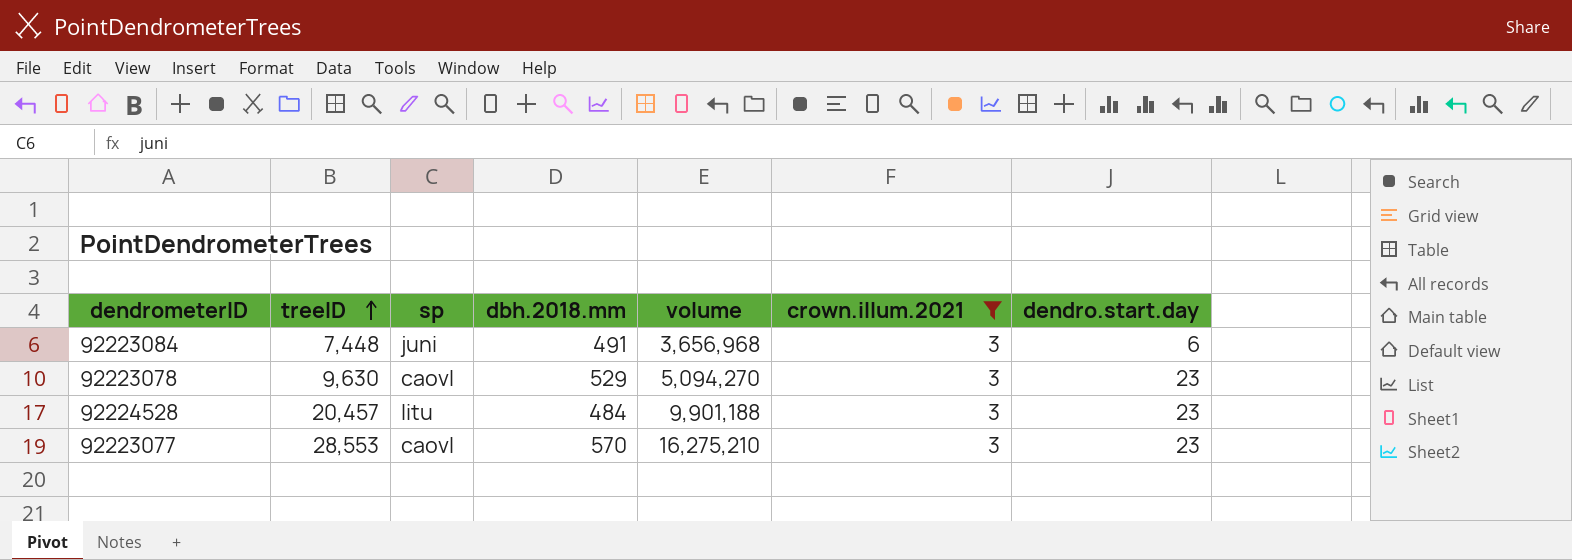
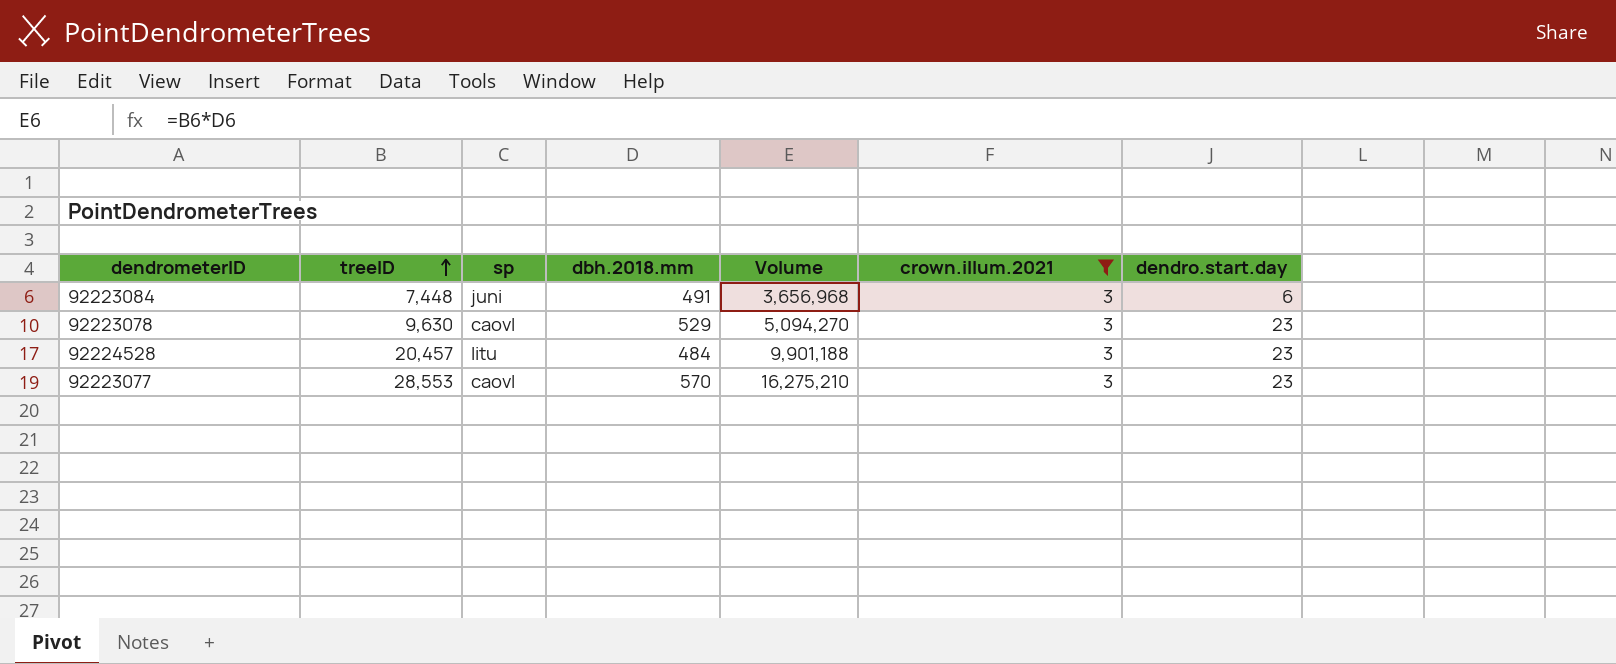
column name: volume -> Volume

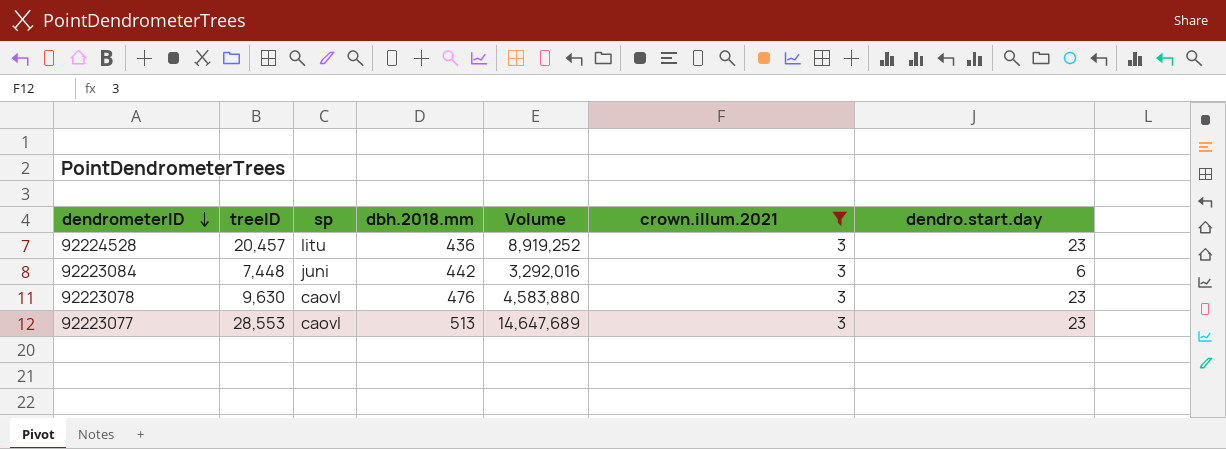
row order: treeID ascending -> dendrometerID descending
92224528 | dbh.2018.mm: 484 -> 436
92224528 | Volume: 9,901,188 -> 8,919,252
92223084 | dbh.2018.mm: 491 -> 442
92223084 | Volume: 3,656,968 -> 3,292,016
92223078 | dbh.2018.mm: 529 -> 476
92223078 | Volume: 5,094,270 -> 4,583,880
92223077 | dbh.2018.mm: 570 -> 513
92223077 | Volume: 16,275,210 -> 14,647,689

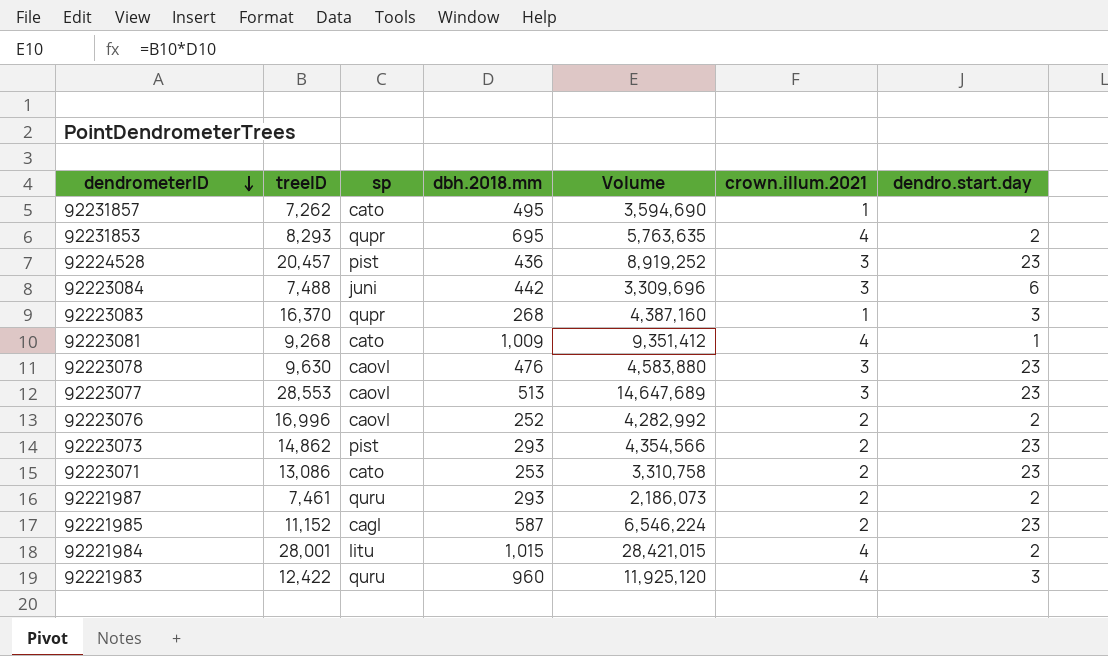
filter: crown.illum.2021 = 3 -> none
92224528 | sp: litu -> pist
92223084 | treeID: 7,448 -> 7,488
92223084 | Volume: 3,292,016 -> 3,309,696

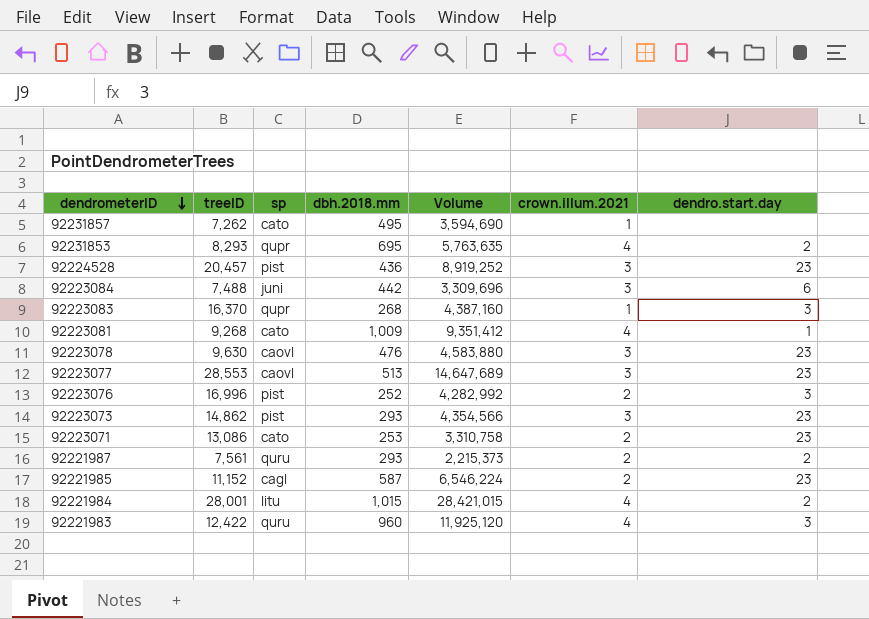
92223076 | sp: caovl -> pist
92223076 | dendro.start.day: 2 -> 3
92223073 | crown.illum.2021: 2 -> 3
92221987 | treeID: 7,461 -> 7,561
92221987 | Volume: 2,186,073 -> 2,215,373

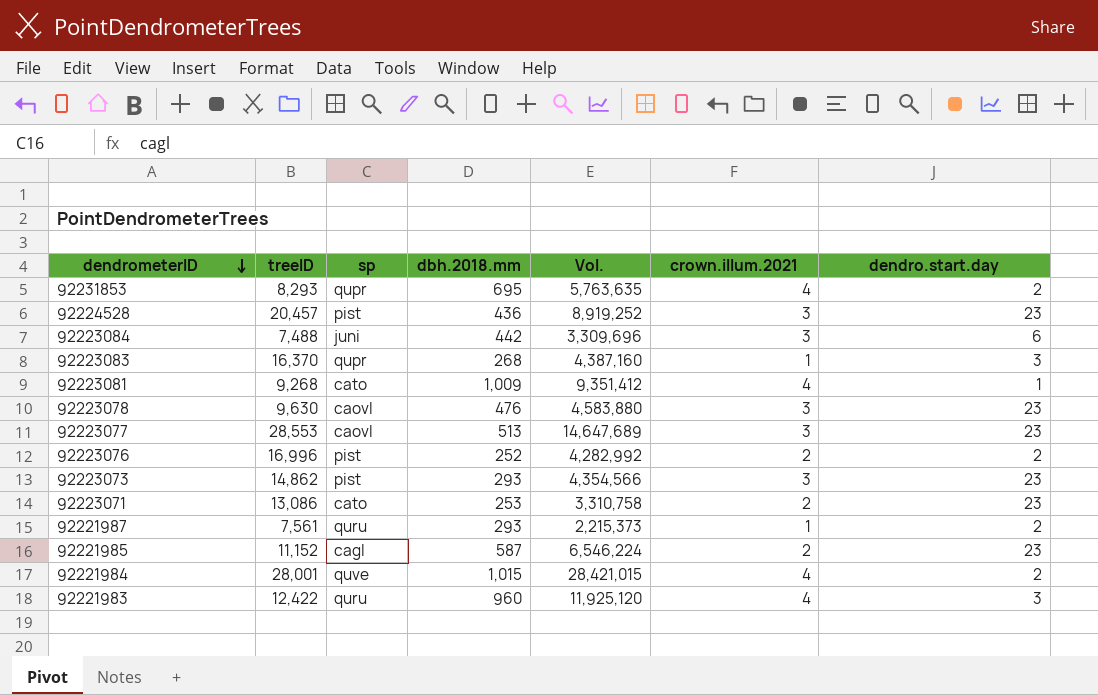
column name: Volume -> Vol.
row 92231857: 7,262 | cato | 495 | 3,594,690 | 1 | none -> none
92223076 | dendro.start.day: 3 -> 2
92221987 | crown.illum.2021: 2 -> 1
92221984 | sp: litu -> quve

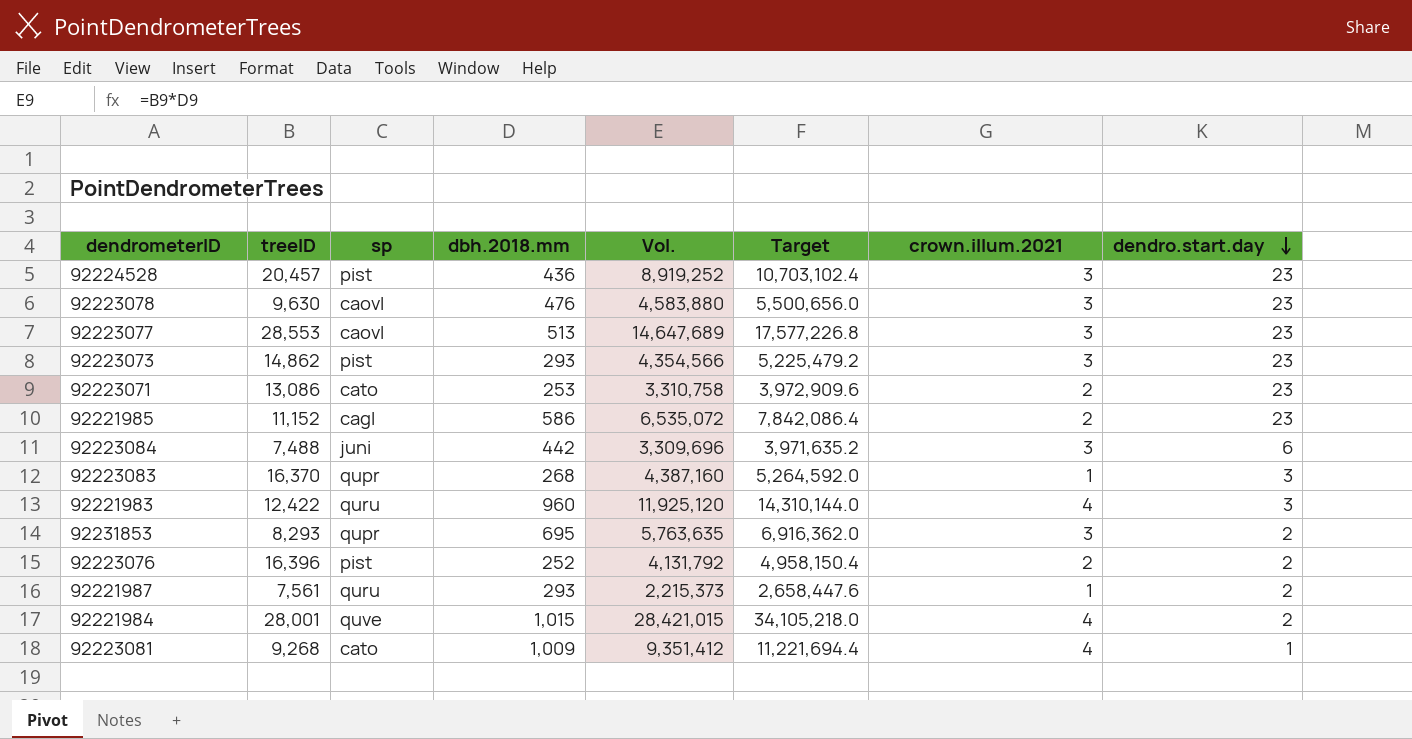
row order: dendrometerID descending -> dendro.start.day descending
column Target | formula: none -> [Vol.] * 1.2
92221985 | dbh.2018.mm: 587 -> 586
92221985 | Vol.: 6,546,224 -> 6,535,072
92231853 | crown.illum.2021: 4 -> 3
92223076 | treeID: 16,996 -> 16,396
92223076 | Vol.: 4,282,992 -> 4,131,792

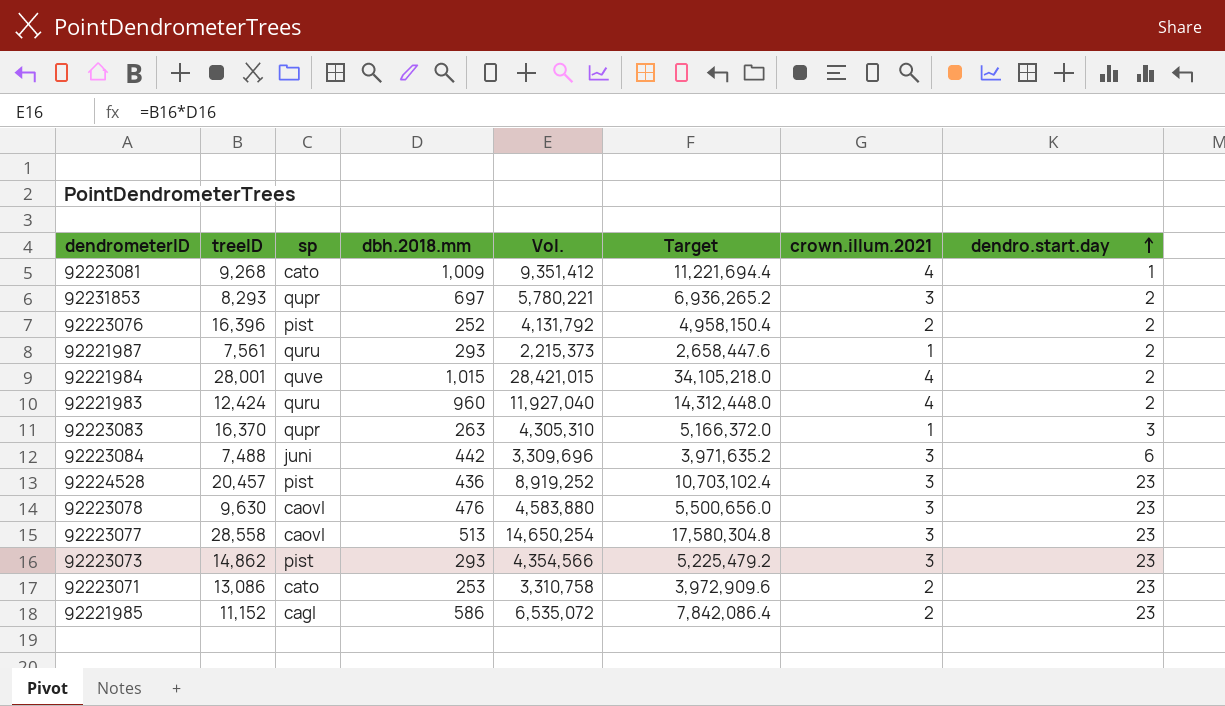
row order: dendro.start.day descending -> dendro.start.day ascending
92231853 | dbh.2018.mm: 695 -> 697
92231853 | Vol.: 5,763,635 -> 5,780,221
92231853 | Target: 6,916,362.0 -> 6,936,265.2
92221983 | treeID: 12,422 -> 12,424
92221983 | Vol.: 11,925,120 -> 11,927,040
92221983 | Target: 14,310,144.0 -> 14,312,448.0
92221983 | dendro.start.day: 3 -> 2
92223083 | dbh.2018.mm: 268 -> 263
92223083 | Vol.: 4,387,160 -> 4,305,310
92223083 | Target: 5,264,592.0 -> 5,166,372.0
92223077 | treeID: 28,553 -> 28,558
92223077 | Vol.: 14,647,689 -> 14,650,254
92223077 | Target: 17,577,226.8 -> 17,580,304.8

